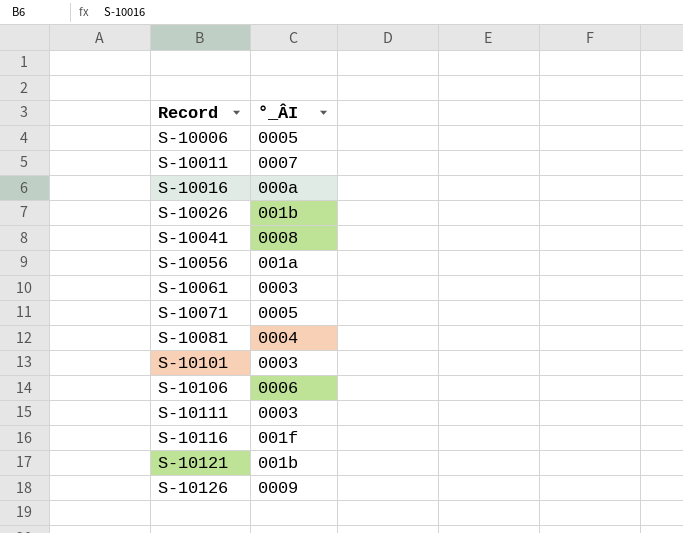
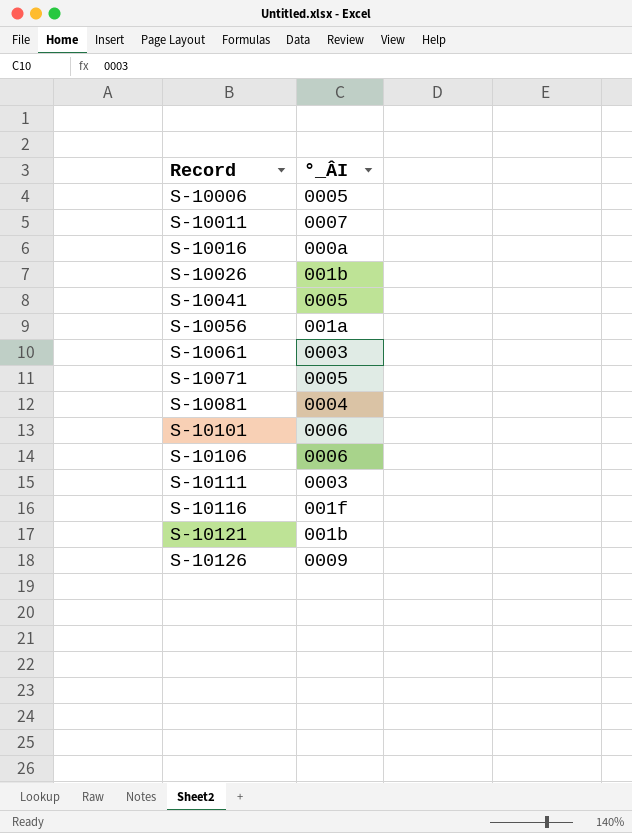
S-10041 | °_ÂI: 0008 -> 0005
S-10101 | °_ÂI: 0003 -> 0006

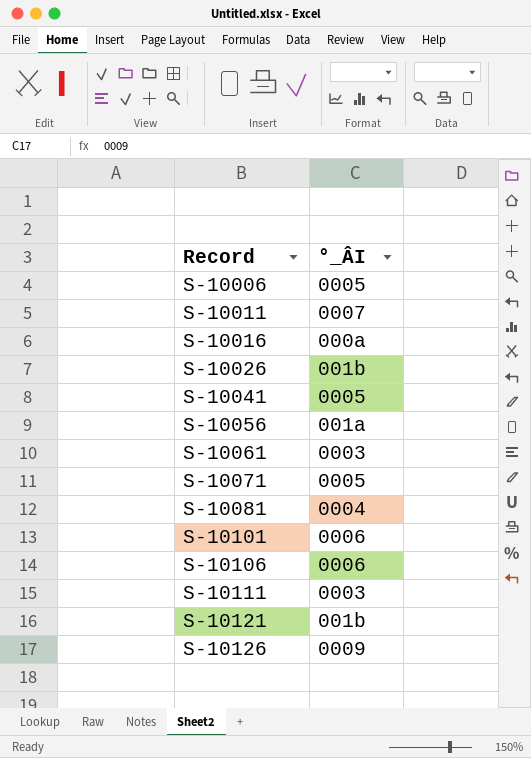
row S-10116: 001f -> none

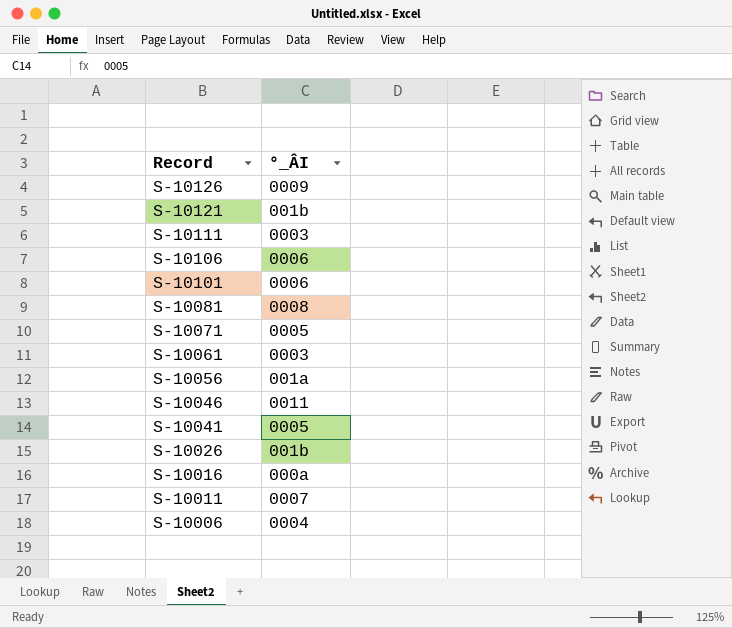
row order: Record ascending -> Record descending
S-10081 | °_ÂI: 0004 -> 0008
row S-10046: none -> 0011
S-10006 | °_ÂI: 0005 -> 0004

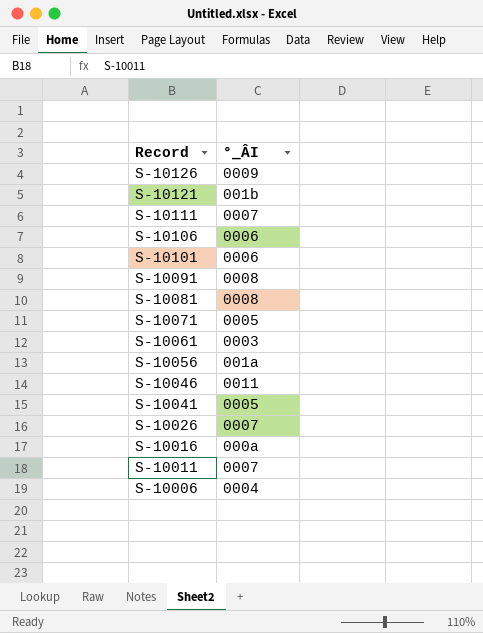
S-10111 | °_ÂI: 0003 -> 0007
row S-10091: none -> 0008
S-10026 | °_ÂI: 001b -> 0007

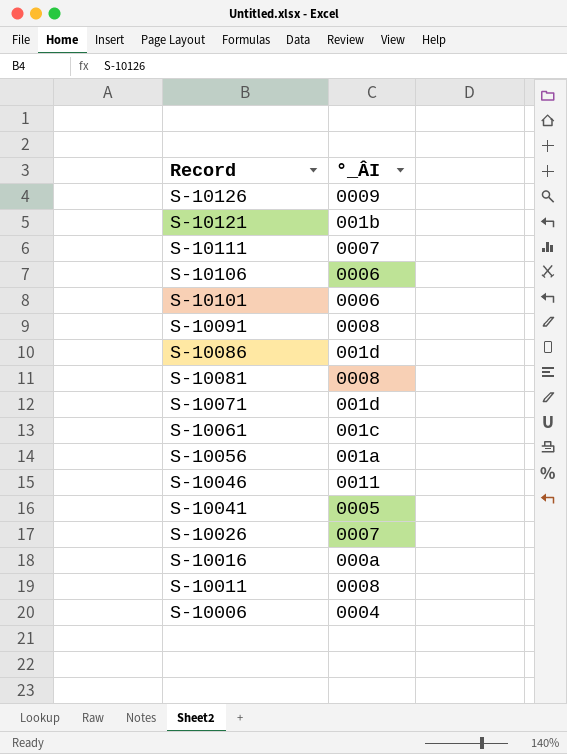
row S-10086: none -> 001d
S-10071 | °_ÂI: 0005 -> 001d
S-10061 | °_ÂI: 0003 -> 001c
S-10011 | °_ÂI: 0007 -> 0008

